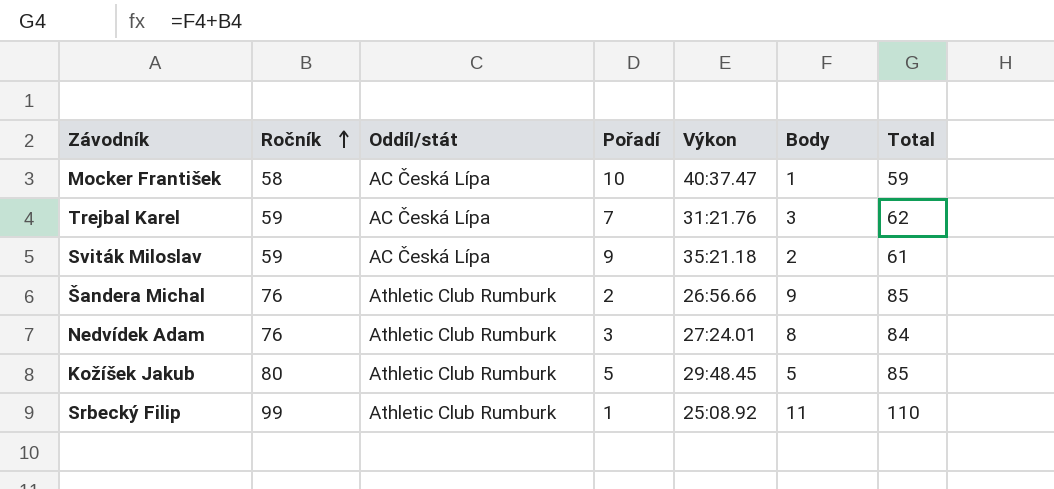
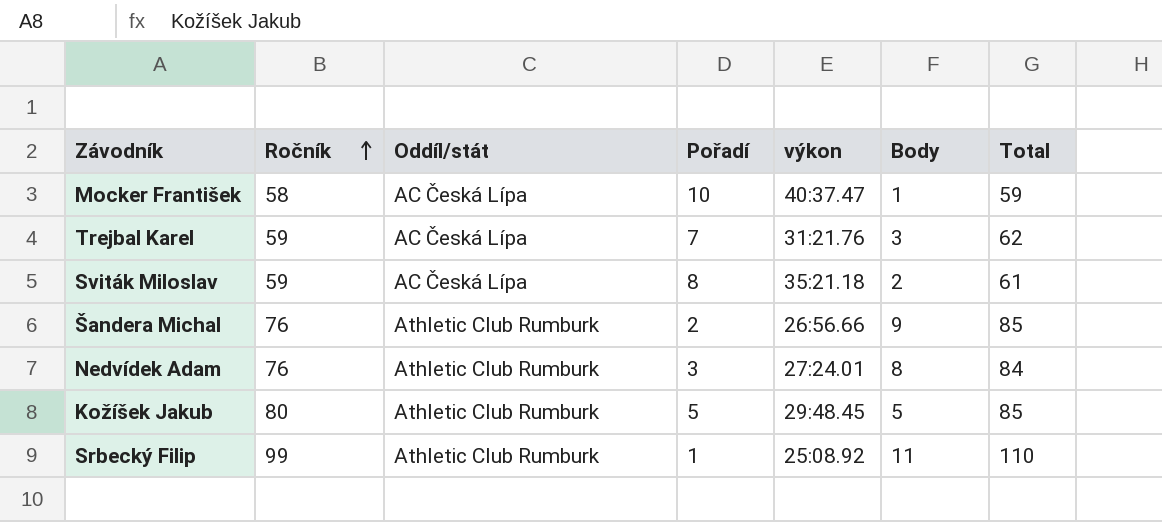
column name: Výkon -> výkon
Sviták Miloslav | Pořadí: 9 -> 8

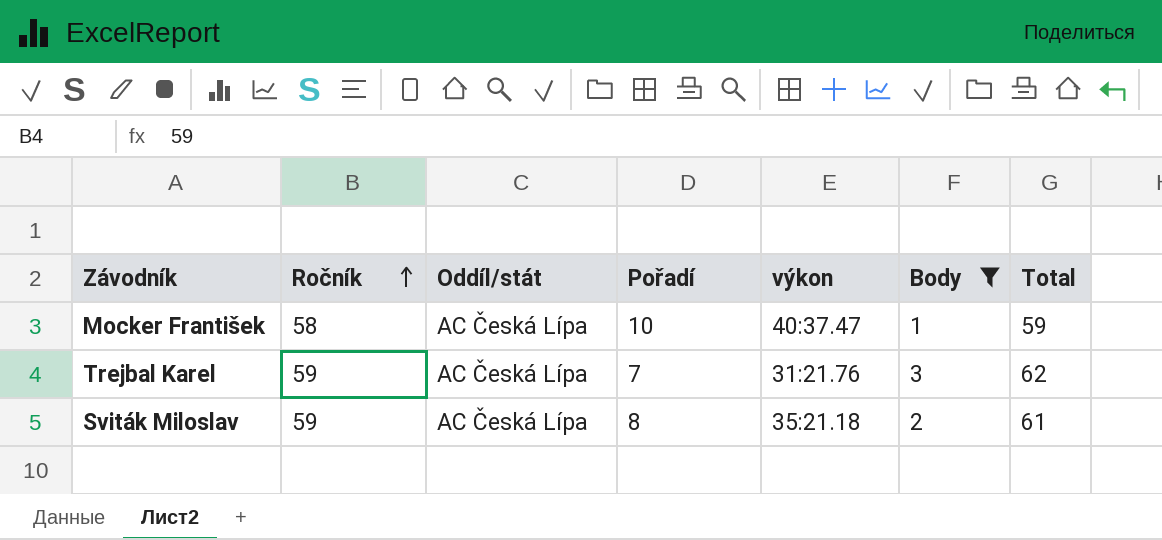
filter: none -> Body <= 3

